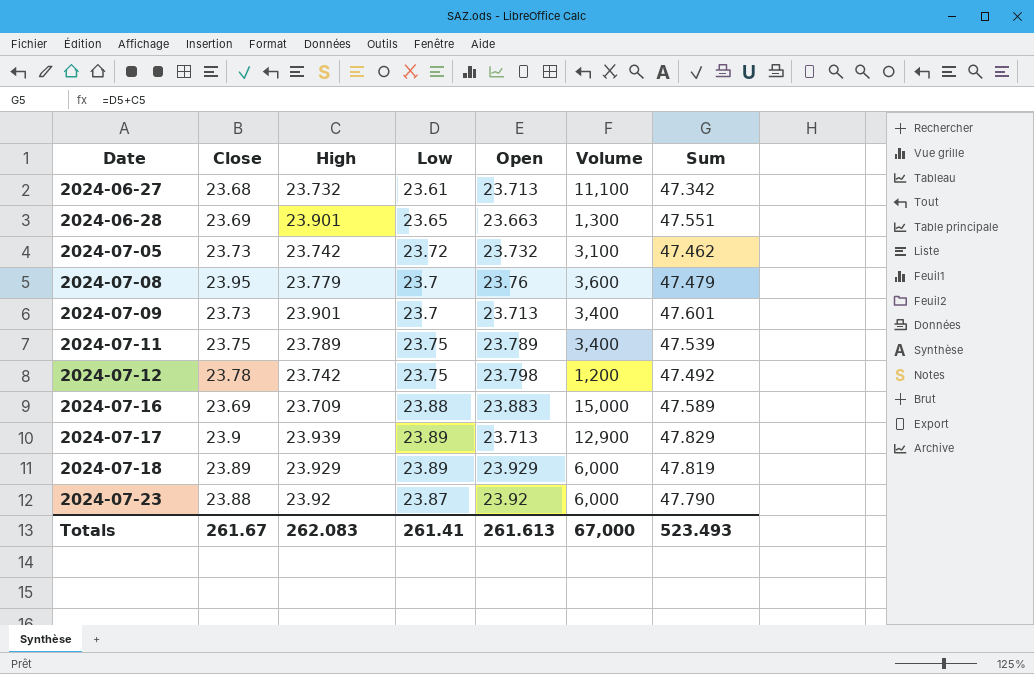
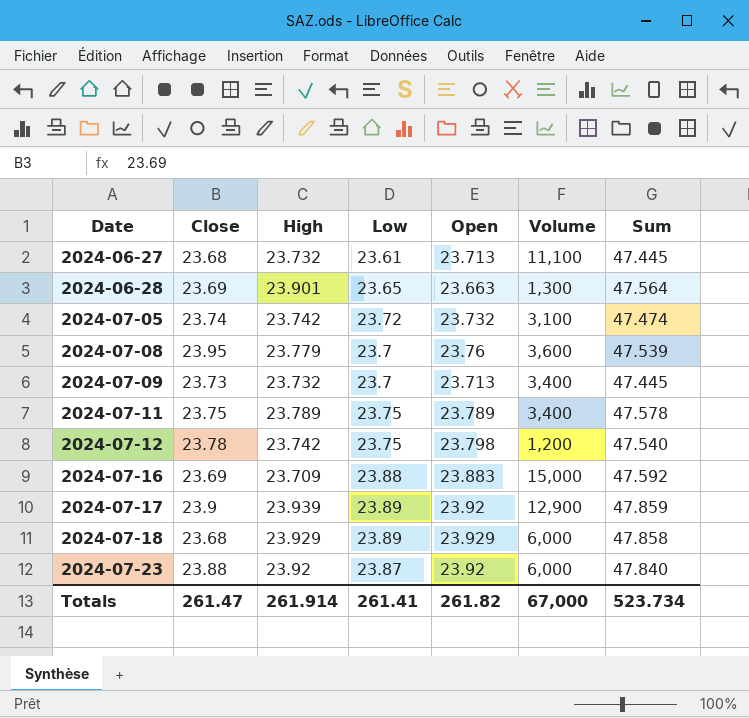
column Sum | formula: [High] + [Low] -> [High] + [Open]
2024-07-05 | Close: 23.73 -> 23.74
2024-07-09 | High: 23.901 -> 23.732
2024-07-17 | Open: 23.713 -> 23.92
2024-07-18 | Close: 23.89 -> 23.68
Totals | Close: 261.67 -> 261.47
Totals | High: 262.083 -> 261.914
Totals | Open: 261.613 -> 261.82
Totals | Sum: 523.493 -> 523.734

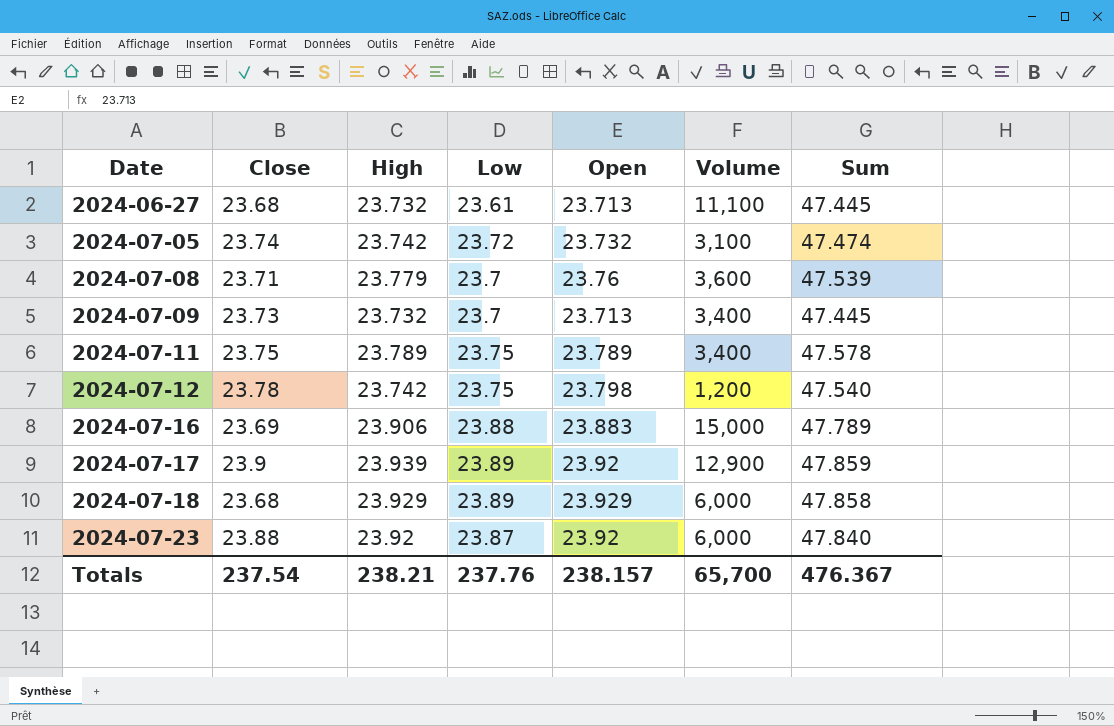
row 2024-06-28: 23.69 | 23.901 | 23.65 | 23.663 | 1,300 | 47.564 -> none
2024-07-08 | Close: 23.95 -> 23.71
2024-07-16 | High: 23.709 -> 23.906
2024-07-16 | Sum: 47.592 -> 47.789
Totals | Close: 261.47 -> 237.54
Totals | High: 261.914 -> 238.21
Totals | Low: 261.41 -> 237.76
Totals | Open: 261.82 -> 238.157
Totals | Volume: 67,000 -> 65,700
Totals | Sum: 523.734 -> 476.367

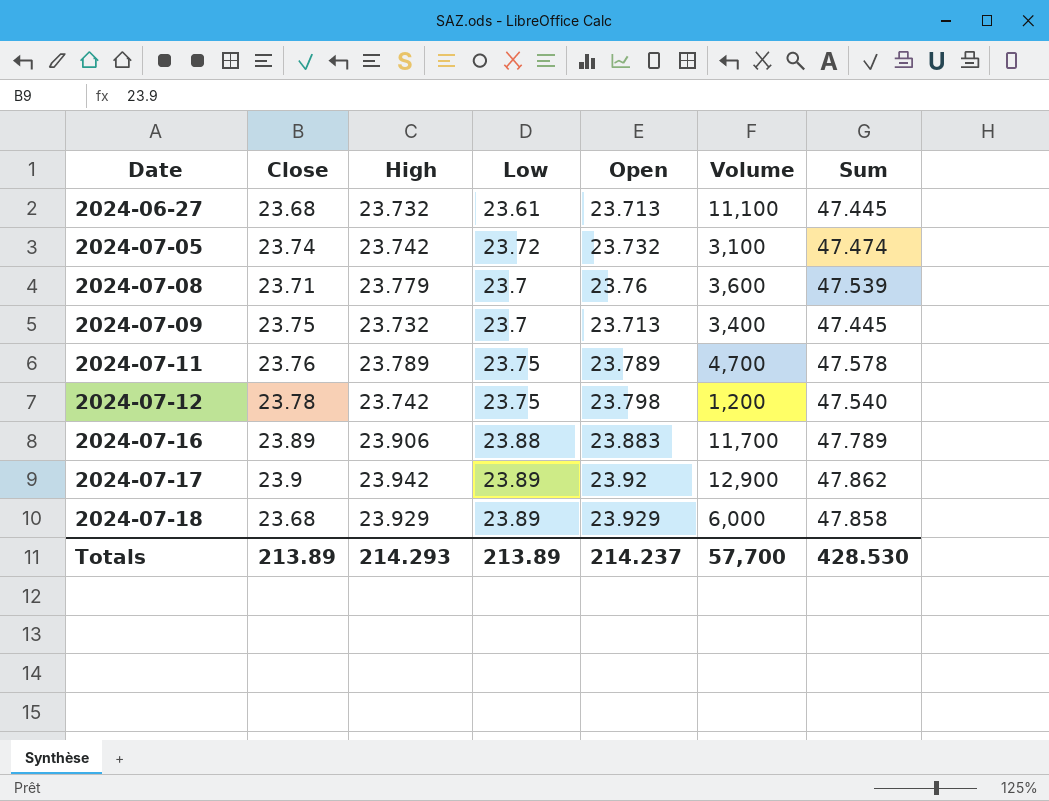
row 2024-07-23: 23.88 | 23.92 | 23.87 | 23.92 | 6,000 | 47.840 -> none
2024-07-09 | Close: 23.73 -> 23.75
2024-07-11 | Close: 23.75 -> 23.76
2024-07-11 | Volume: 3,400 -> 4,700
2024-07-16 | Close: 23.69 -> 23.89
2024-07-16 | Volume: 15,000 -> 11,700
2024-07-17 | High: 23.939 -> 23.942
2024-07-17 | Sum: 47.859 -> 47.862
Totals | Close: 237.54 -> 213.89
Totals | High: 238.21 -> 214.293
Totals | Low: 237.76 -> 213.89
Totals | Open: 238.157 -> 214.237
Totals | Volume: 65,700 -> 57,700
Totals | Sum: 476.367 -> 428.530

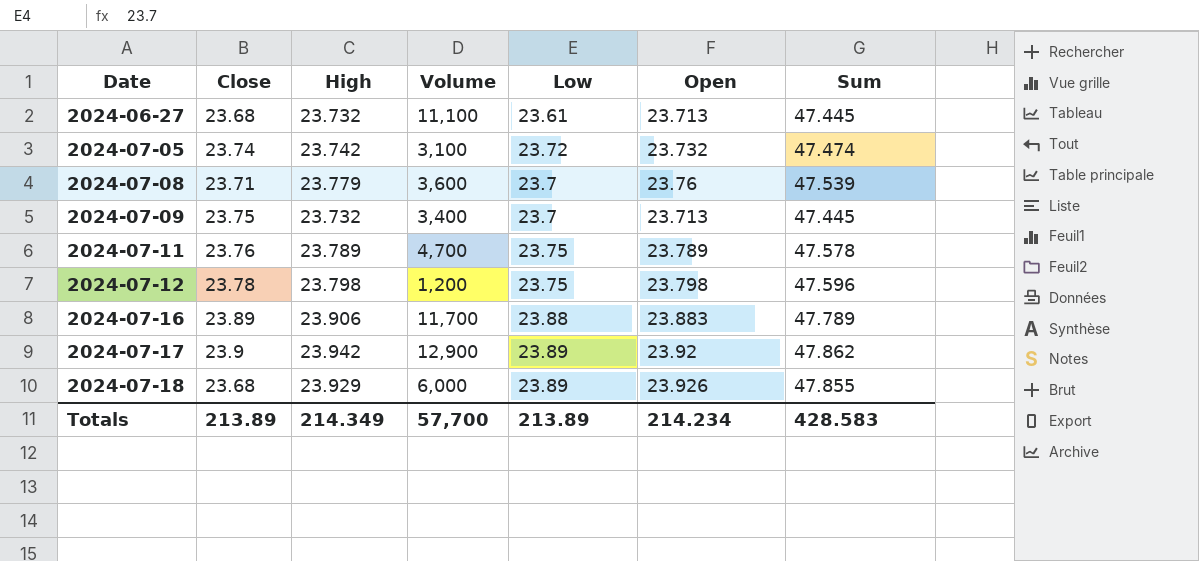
column Volume | position: 6 -> 4
2024-07-12 | High: 23.742 -> 23.798
2024-07-12 | Sum: 47.540 -> 47.596
2024-07-18 | Open: 23.929 -> 23.926
2024-07-18 | Sum: 47.858 -> 47.855
Totals | High: 214.293 -> 214.349
Totals | Open: 214.237 -> 214.234
Totals | Sum: 428.530 -> 428.583

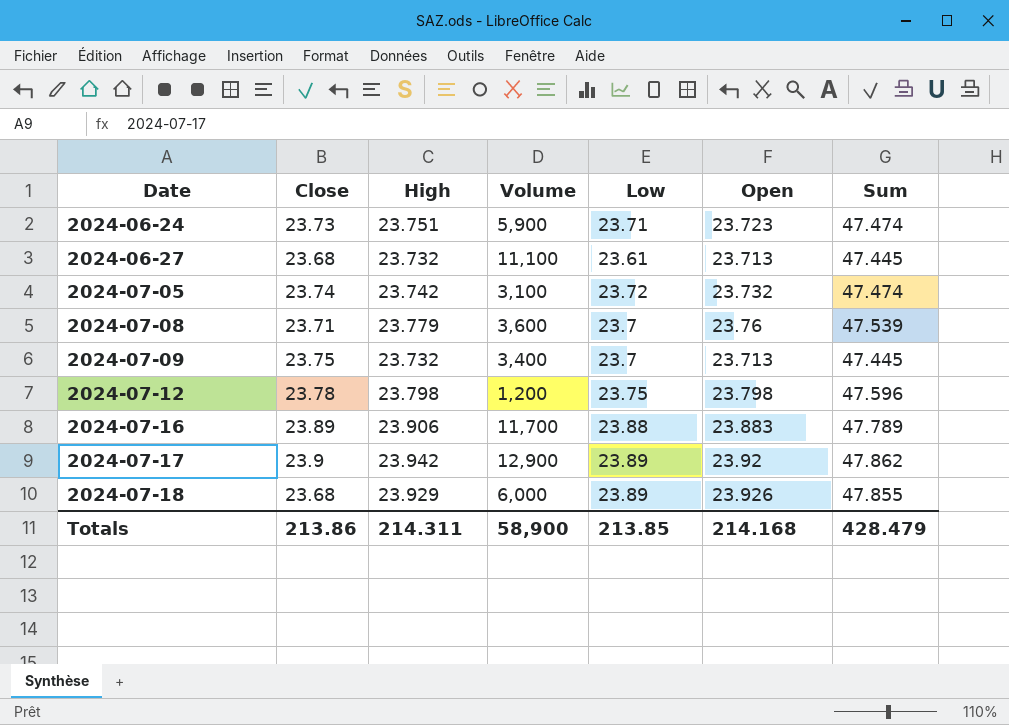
row 2024-07-11: 23.76 | 23.789 | 4,700 | 23.75 | 23.789 | 47.578 -> none
row 2024-06-24: none -> 23.73 | 23.751 | 5,900 | 23.71 | 23.723 | 47.474
Totals | Close: 213.89 -> 213.86
Totals | High: 214.349 -> 214.311
Totals | Volume: 57,700 -> 58,900
Totals | Low: 213.89 -> 213.85
Totals | Open: 214.234 -> 214.168
Totals | Sum: 428.583 -> 428.479

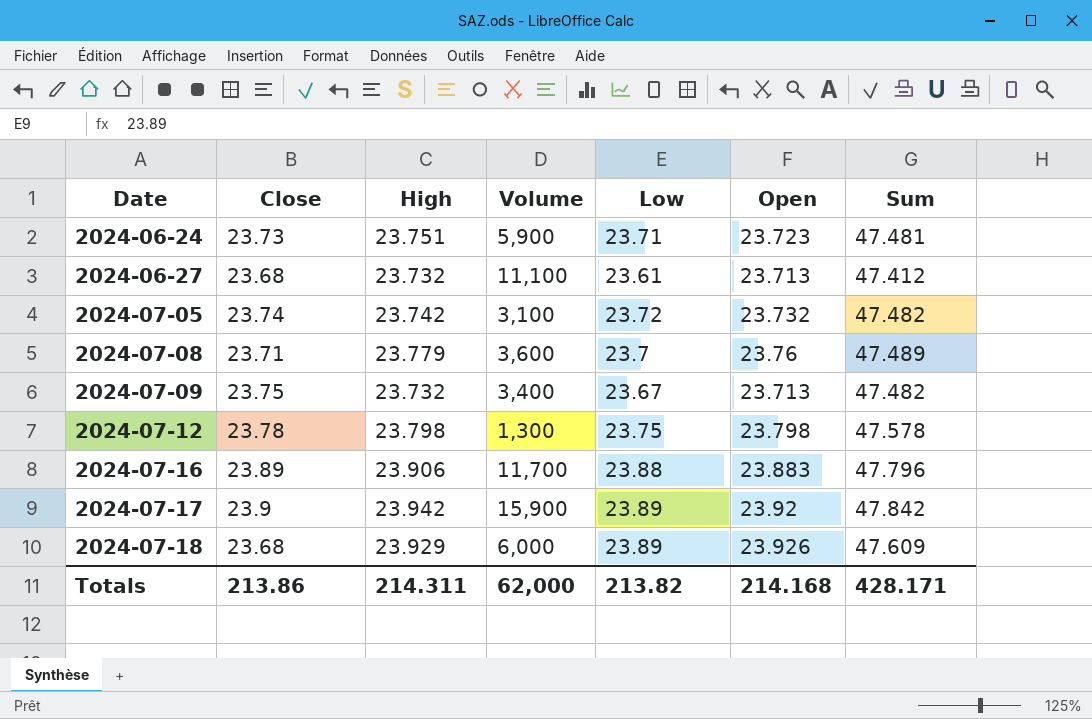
column Sum | formula: [High] + [Open] -> [Close] + [High]
2024-07-09 | Low: 23.7 -> 23.67
2024-07-12 | Volume: 1,200 -> 1,300
2024-07-17 | Volume: 12,900 -> 15,900
Totals | Volume: 58,900 -> 62,000
Totals | Low: 213.85 -> 213.82
Totals | Sum: 428.479 -> 428.171

